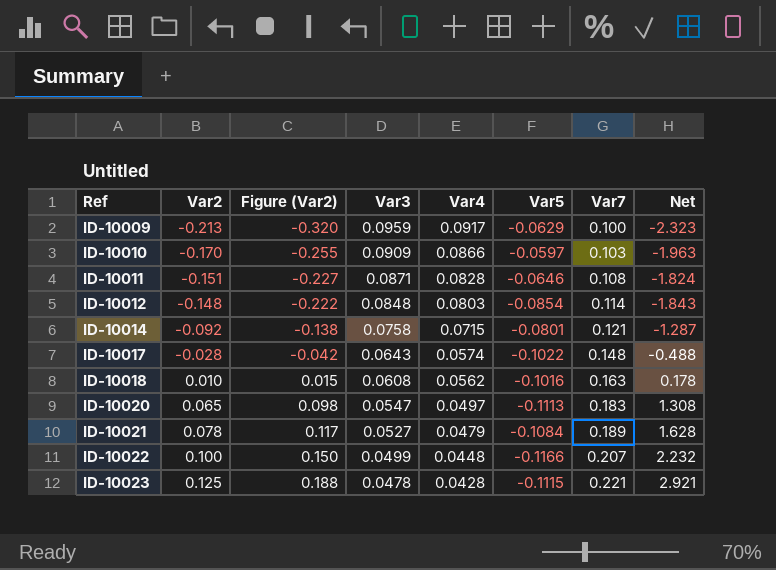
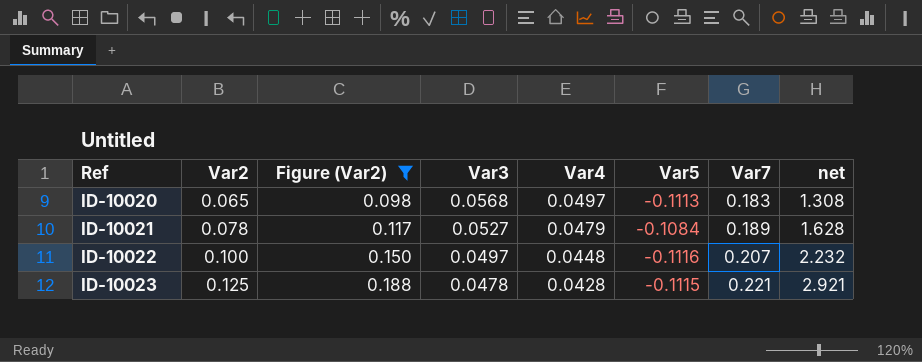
filter: none -> Figure (Var2) >= 0.098
column name: Net -> net
ID-10020 | Var3: 0.0547 -> 0.0568
ID-10022 | Var3: 0.0499 -> 0.0497
ID-10022 | Var5: -0.1166 -> -0.1116

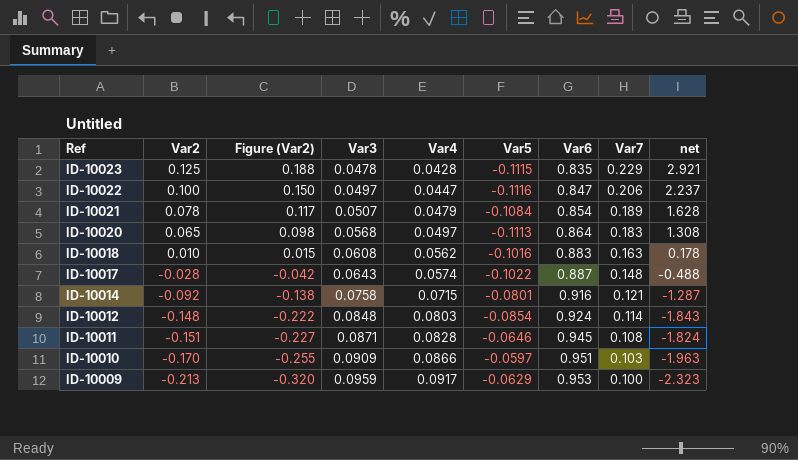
filter: Figure (Var2) >= 0.098 -> none
row order: Ref ascending -> Ref descending
column Var6 | position: none -> 7
ID-10023 | Var7: 0.221 -> 0.229
ID-10022 | Var4: 0.0448 -> 0.0447
ID-10022 | Var7: 0.207 -> 0.206
ID-10022 | net: 2.232 -> 2.237
ID-10021 | Var3: 0.0527 -> 0.0507

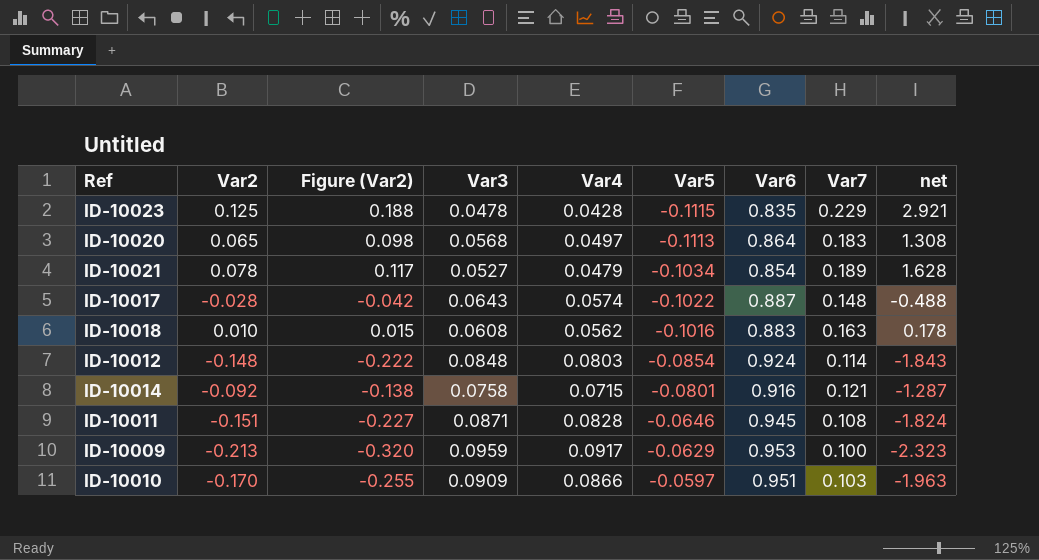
row order: Ref descending -> Var5 ascending
row ID-10022: 0.100 | 0.150 | 0.0497 | 0.0447 | -0.1116 | 0.847 | 0.206 | 2.237 -> none
ID-10021 | Var3: 0.0507 -> 0.0527
ID-10021 | Var5: -0.1084 -> -0.1034

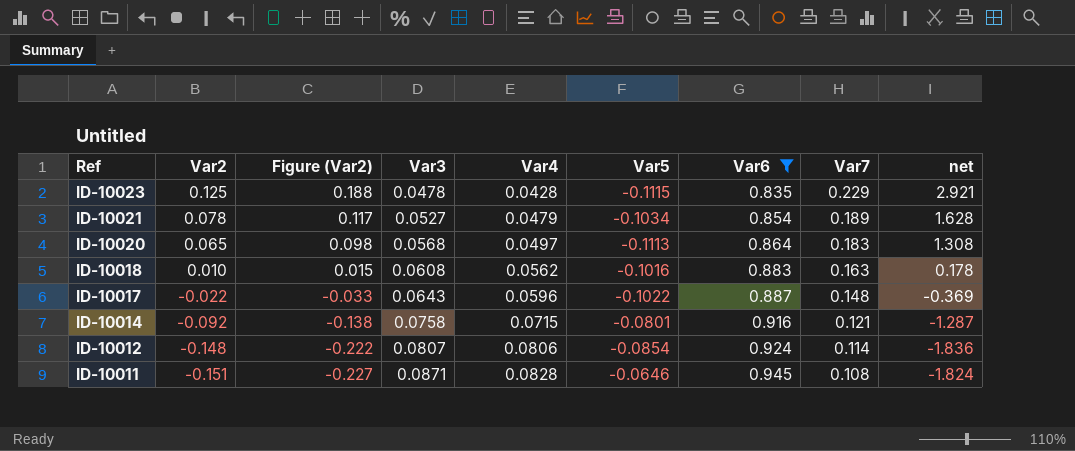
filter: none -> Var6 <= 0.945
row order: Var5 ascending -> Ref descending
ID-10017 | Var2: -0.028 -> -0.022
ID-10017 | Figure (Var2): -0.042 -> -0.033
ID-10017 | Var4: 0.0574 -> 0.0596
ID-10017 | net: -0.488 -> -0.369
ID-10012 | Var3: 0.0848 -> 0.0807
ID-10012 | Var4: 0.0803 -> 0.0806
ID-10012 | net: -1.843 -> -1.836

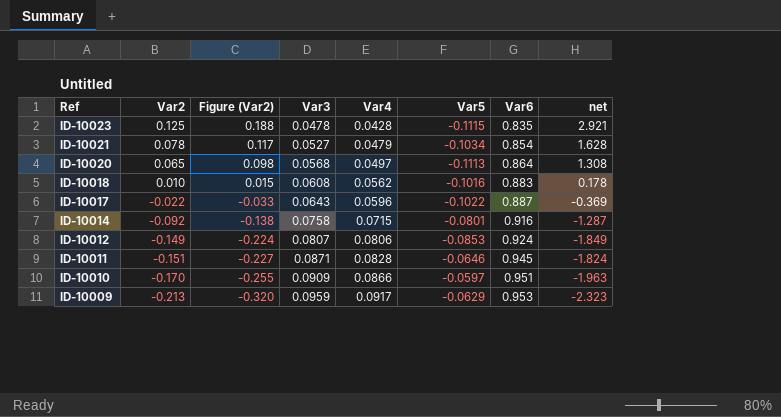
filter: Var6 <= 0.945 -> none
column Var7 | position: 8 -> none
ID-10012 | Var2: -0.148 -> -0.149
ID-10012 | Figure (Var2): -0.222 -> -0.224
ID-10012 | Var5: -0.0854 -> -0.0853
ID-10012 | net: -1.836 -> -1.849

